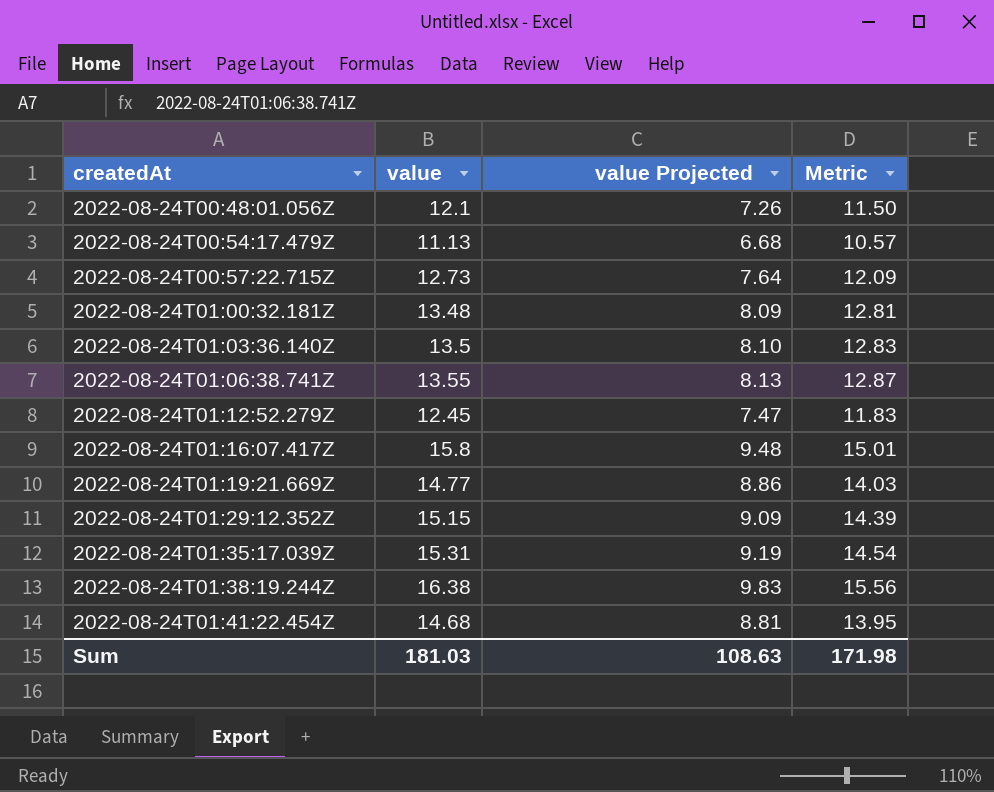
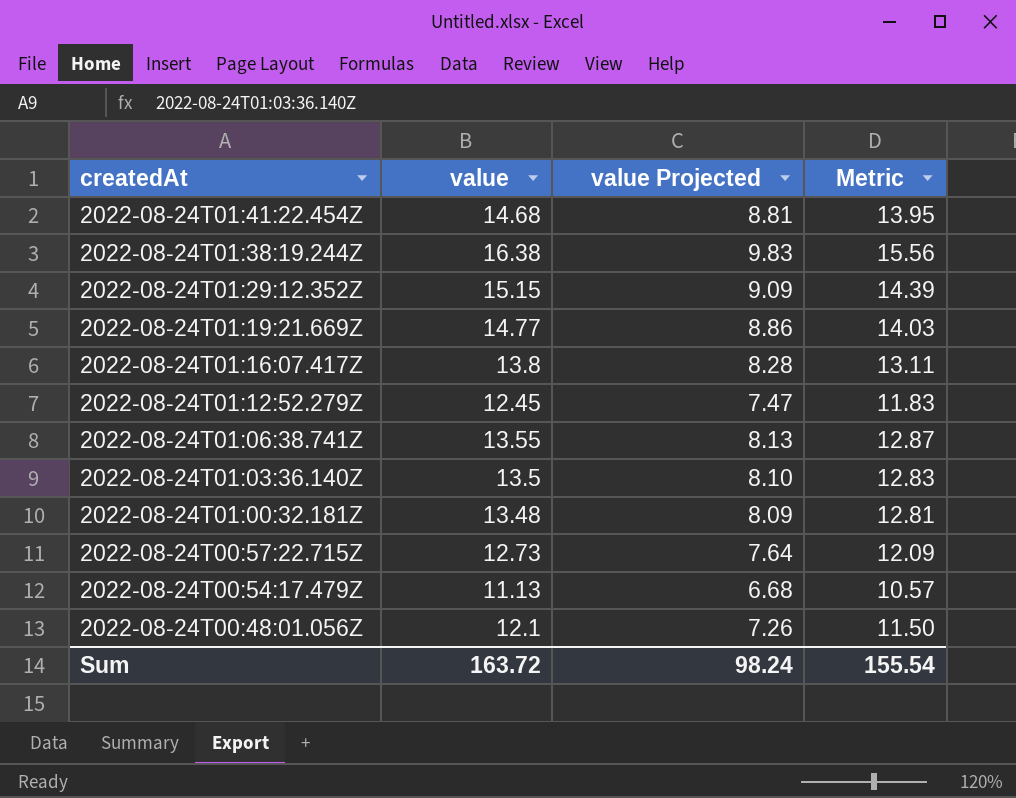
row order: createdAt ascending -> createdAt descending
row 2022-08-24T01:35:17.039Z: 15.31 | 9.19 | 14.54 -> none
2022-08-24T01:16:07.417Z | value: 15.8 -> 13.8
2022-08-24T01:16:07.417Z | value Projected: 9.48 -> 8.28
2022-08-24T01:16:07.417Z | Metric: 15.01 -> 13.11
Sum | value: 181.03 -> 163.72
Sum | value Projected: 108.63 -> 98.24
Sum | Metric: 171.98 -> 155.54

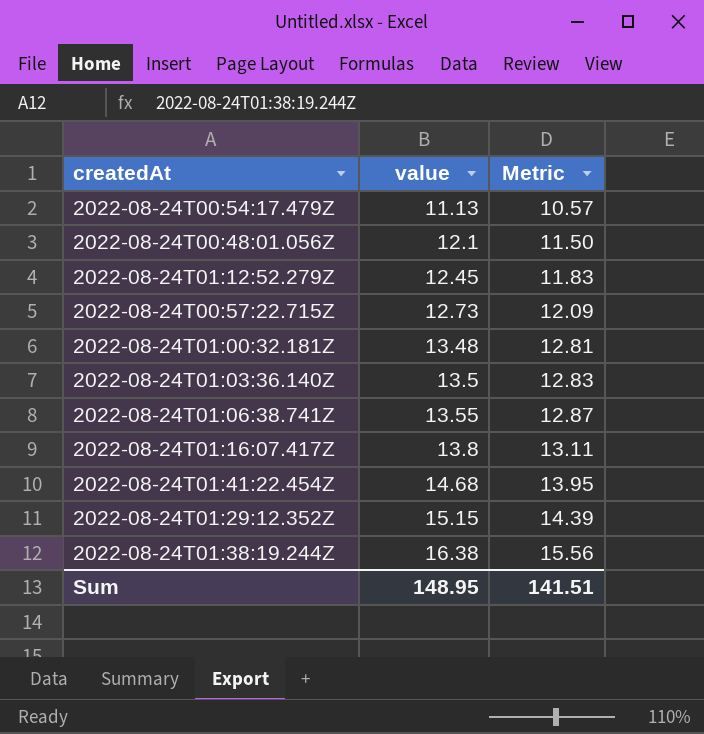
row order: createdAt descending -> value ascending
column value Projected | formula: [value] * 0.6 -> none
row 2022-08-24T01:19:21.669Z: 14.77 | 8.86 | 14.03 -> none
Sum | value: 163.72 -> 148.95
Sum | Metric: 155.54 -> 141.51

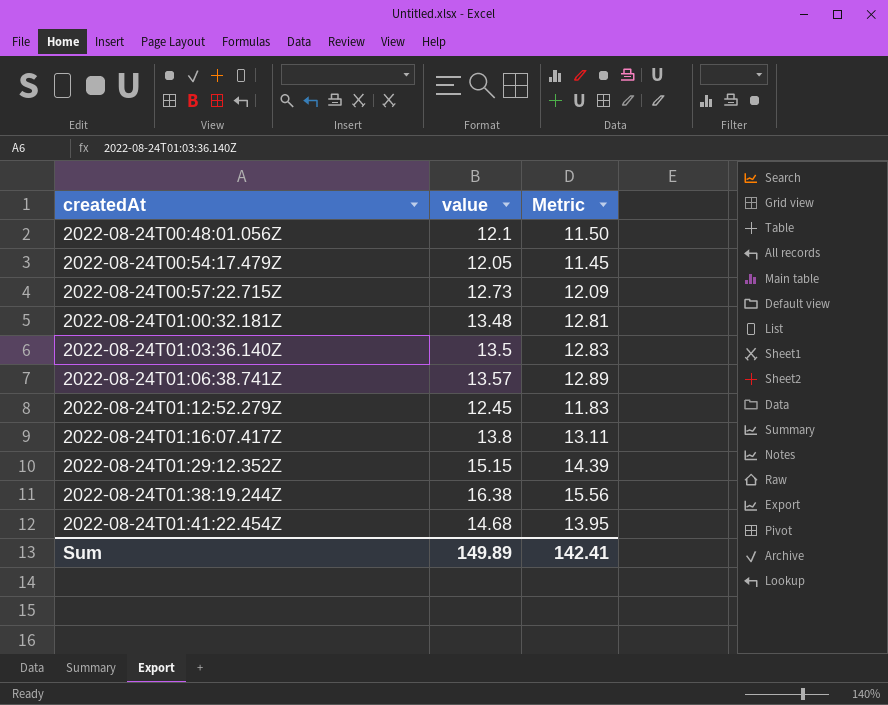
row order: value ascending -> createdAt ascending
2022-08-24T00:54:17.479Z | value: 11.13 -> 12.05
2022-08-24T00:54:17.479Z | Metric: 10.57 -> 11.45
2022-08-24T01:06:38.741Z | value: 13.55 -> 13.57
2022-08-24T01:06:38.741Z | Metric: 12.87 -> 12.89
Sum | value: 148.95 -> 149.89
Sum | Metric: 141.51 -> 142.41

